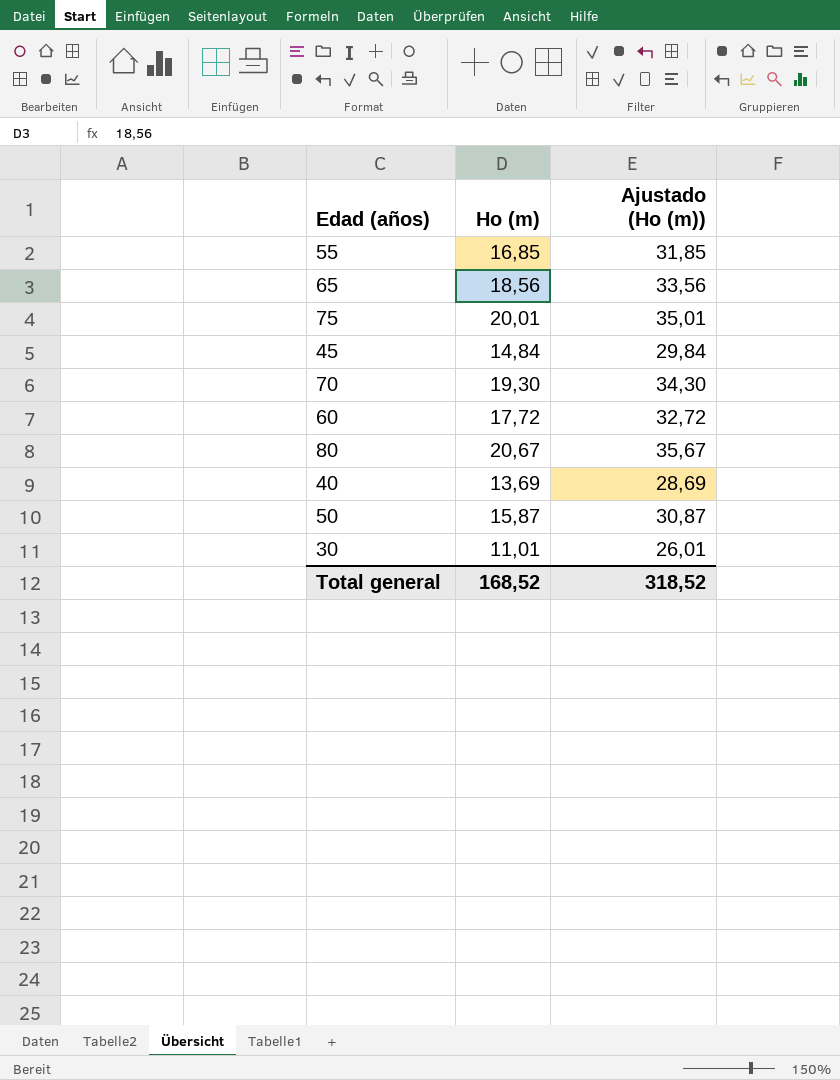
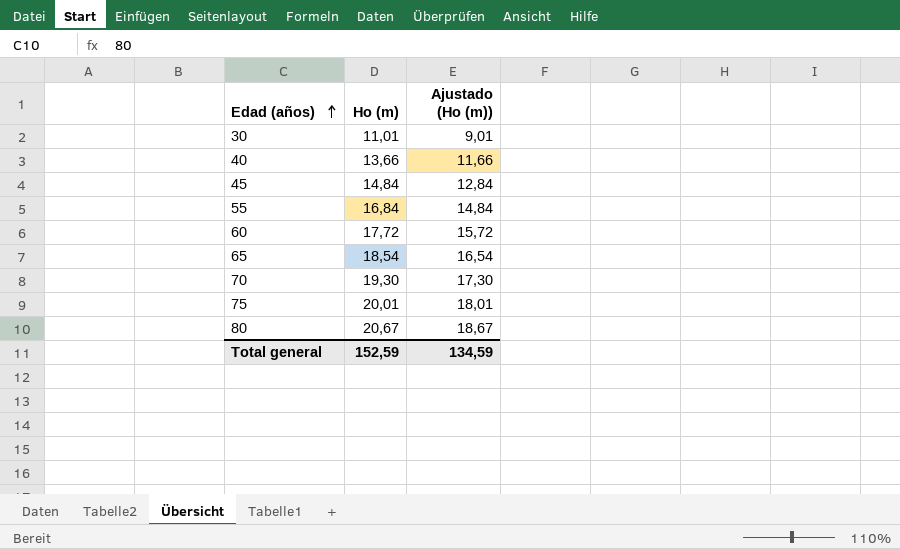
row order: none -> Edad (años) ascending
column Ajustado (Ho (m)) | formula: [Ho (m)] + 15 -> [Ho (m)] - 2
row 50: 15,87 | 30,87 -> none
40 | Ho (m): 13,69 -> 13,66
55 | Ho (m): 16,85 -> 16,84
65 | Ho (m): 18,56 -> 18,54
Total general | Ho (m): 168,52 -> 152,59
Total general | Ajustado (Ho (m)): 318,52 -> 134,59

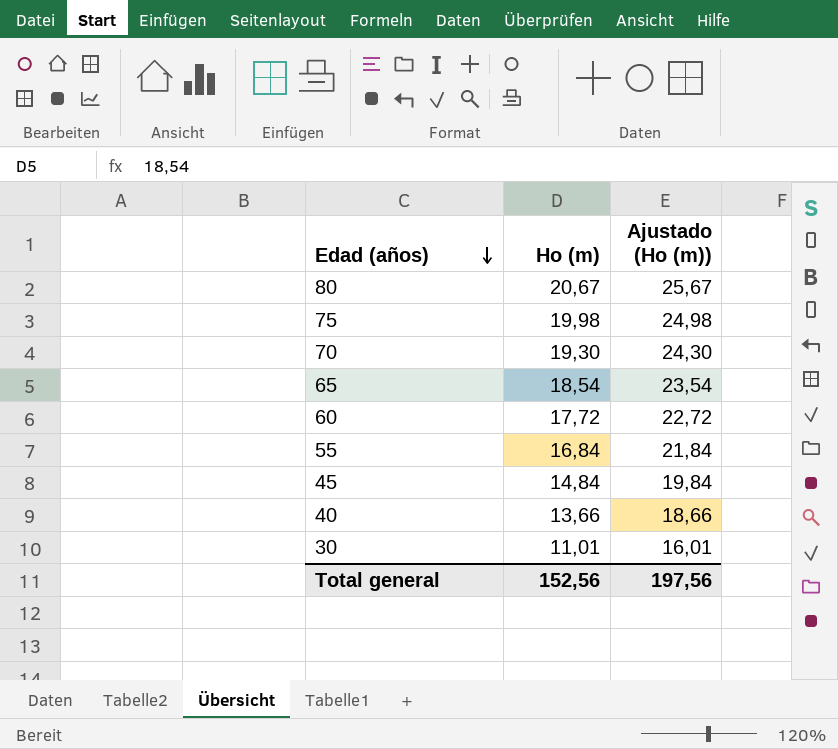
row order: Edad (años) ascending -> Edad (años) descending
column Ajustado (Ho (m)) | formula: [Ho (m)] - 2 -> [Ho (m)] + 5
75 | Ho (m): 20,01 -> 19,98
Total general | Ho (m): 152,59 -> 152,56
Total general | Ajustado (Ho (m)): 134,59 -> 197,56

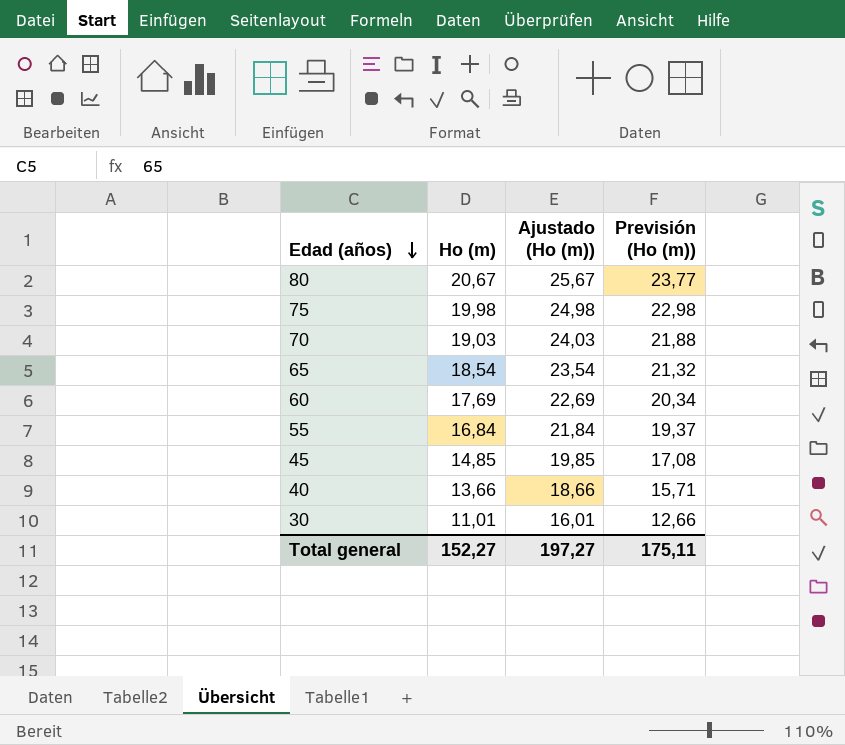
column Previsión (Ho (m)) | formula: none -> [Ho (m)] * 1,15
70 | Ho (m): 19,30 -> 19,03
70 | Ajustado (Ho (m)): 24,30 -> 24,03
60 | Ho (m): 17,72 -> 17,69
60 | Ajustado (Ho (m)): 22,72 -> 22,69
45 | Ho (m): 14,84 -> 14,85
45 | Ajustado (Ho (m)): 19,84 -> 19,85
Total general | Ho (m): 152,56 -> 152,27
Total general | Ajustado (Ho (m)): 197,56 -> 197,27

